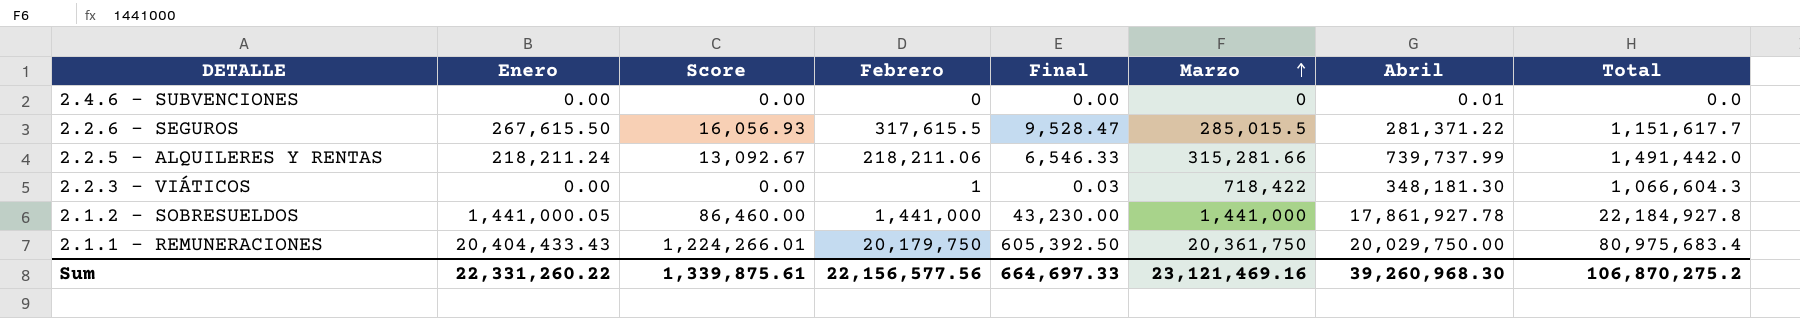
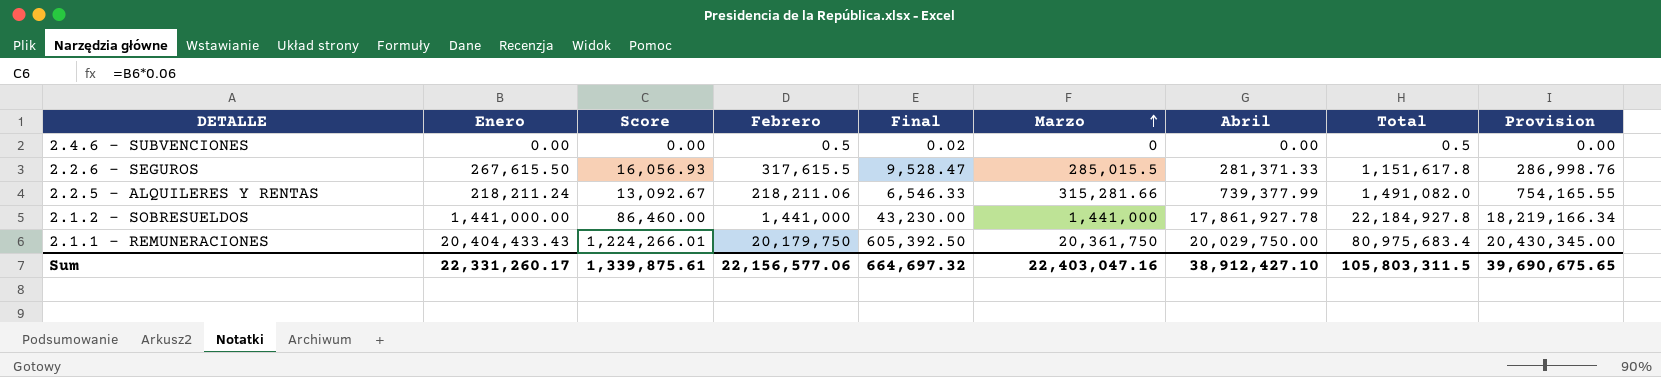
column Provision | formula: none -> [Abril] * 1.02
row 2.2.3 - VIÁTICOS: 0.00 | 0.00 | 1 | 0.03 | 718,422 | 348,181.30 | 1,066,604.3 -> none
2.4.6 - SUBVENCIONES | Febrero: 0 -> 0.5
2.4.6 - SUBVENCIONES | Final: 0.00 -> 0.02
2.4.6 - SUBVENCIONES | Abril: 0.01 -> 0.00
2.4.6 - SUBVENCIONES | Total: 0.0 -> 0.5
2.2.6 - SEGUROS | Abril: 281,371.22 -> 281,371.33
2.2.6 - SEGUROS | Total: 1,151,617.7 -> 1,151,617.8
2.2.5 - ALQUILERES Y RENTAS | Abril: 739,737.99 -> 739,377.99
2.2.5 - ALQUILERES Y RENTAS | Total: 1,491,442.0 -> 1,491,082.0
2.1.2 - SOBRESUELDOS | Enero: 1,441,000.05 -> 1,441,000.00
Sum | Enero: 22,331,260.22 -> 22,331,260.17
Sum | Febrero: 22,156,577.56 -> 22,156,577.06
Sum | Final: 664,697.33 -> 664,697.32
Sum | Marzo: 23,121,469.16 -> 22,403,047.16
Sum | Abril: 39,260,968.30 -> 38,912,427.10
Sum | Total: 106,870,275.2 -> 105,803,311.5

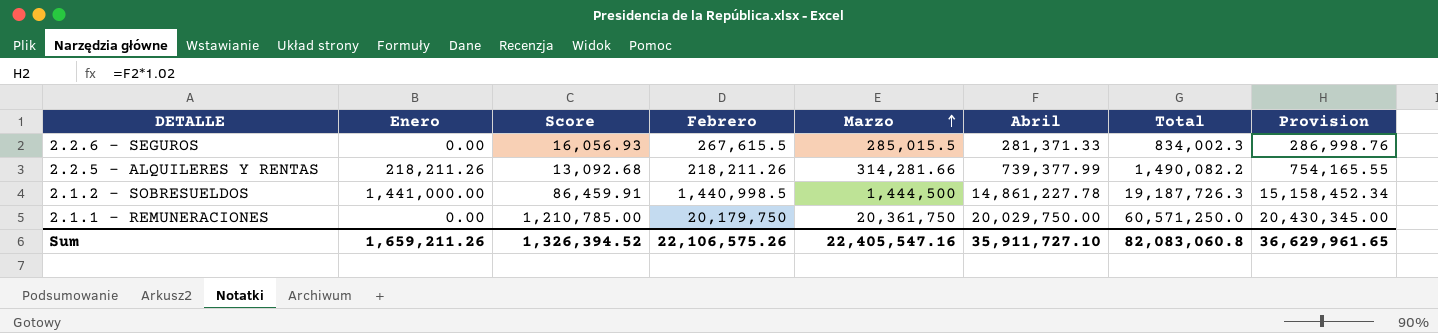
column Final | formula: [Febrero] * 0.03 -> none
column Score | formula: [Enero] * 0.06 -> [Febrero] * 0.06
row 2.4.6 - SUBVENCIONES: 0.00 | 0.00 | 0.5 | 0.02 | 0 | 0.00 | 0.5 | 0.00 -> none
2.2.6 - SEGUROS | Enero: 267,615.50 -> 0.00
2.2.6 - SEGUROS | Febrero: 317,615.5 -> 267,615.5
2.2.6 - SEGUROS | Total: 1,151,617.8 -> 834,002.3
2.2.5 - ALQUILERES Y RENTAS | Enero: 218,211.24 -> 218,211.26
2.2.5 - ALQUILERES Y RENTAS | Febrero: 218,211.06 -> 218,211.26
2.2.5 - ALQUILERES Y RENTAS | Marzo: 315,281.66 -> 314,281.66
2.2.5 - ALQUILERES Y RENTAS | Total: 1,491,082.0 -> 1,490,082.2
2.1.2 - SOBRESUELDOS | Febrero: 1,441,000 -> 1,440,998.5
2.1.2 - SOBRESUELDOS | Marzo: 1,441,000 -> 1,444,500
2.1.2 - SOBRESUELDOS | Abril: 17,861,927.78 -> 14,861,227.78
2.1.2 - SOBRESUELDOS | Total: 22,184,927.8 -> 19,187,726.3
2.1.2 - SOBRESUELDOS | Provision: 18,219,166.34 -> 15,158,452.34
2.1.1 - REMUNERACIONES | Enero: 20,404,433.43 -> 0.00
2.1.1 - REMUNERACIONES | Total: 80,975,683.4 -> 60,571,250.0
Sum | Enero: 22,331,260.17 -> 1,659,211.26
Sum | Score: 1,339,875.61 -> 1,326,394.52
Sum | Febrero: 22,156,577.06 -> 22,106,575.26
Sum | Marzo: 22,403,047.16 -> 22,405,547.16
Sum | Abril: 38,912,427.10 -> 35,911,727.10
Sum | Total: 105,803,311.5 -> 82,083,060.8
Sum | Provision: 39,690,675.65 -> 36,629,961.65

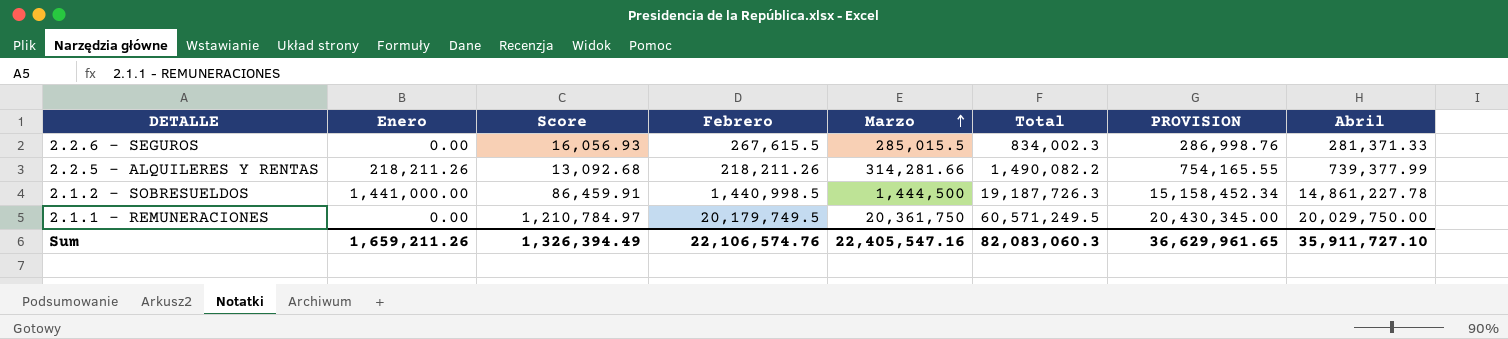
column name: Provision -> PROVISION
column Abril | position: 6 -> 8
2.1.1 - REMUNERACIONES | Score: 1,210,785.00 -> 1,210,784.97
2.1.1 - REMUNERACIONES | Febrero: 20,179,750 -> 20,179,749.5
2.1.1 - REMUNERACIONES | Total: 60,571,250.0 -> 60,571,249.5
Sum | Score: 1,326,394.52 -> 1,326,394.49
Sum | Febrero: 22,106,575.26 -> 22,106,574.76
Sum | Total: 82,083,060.8 -> 82,083,060.3

